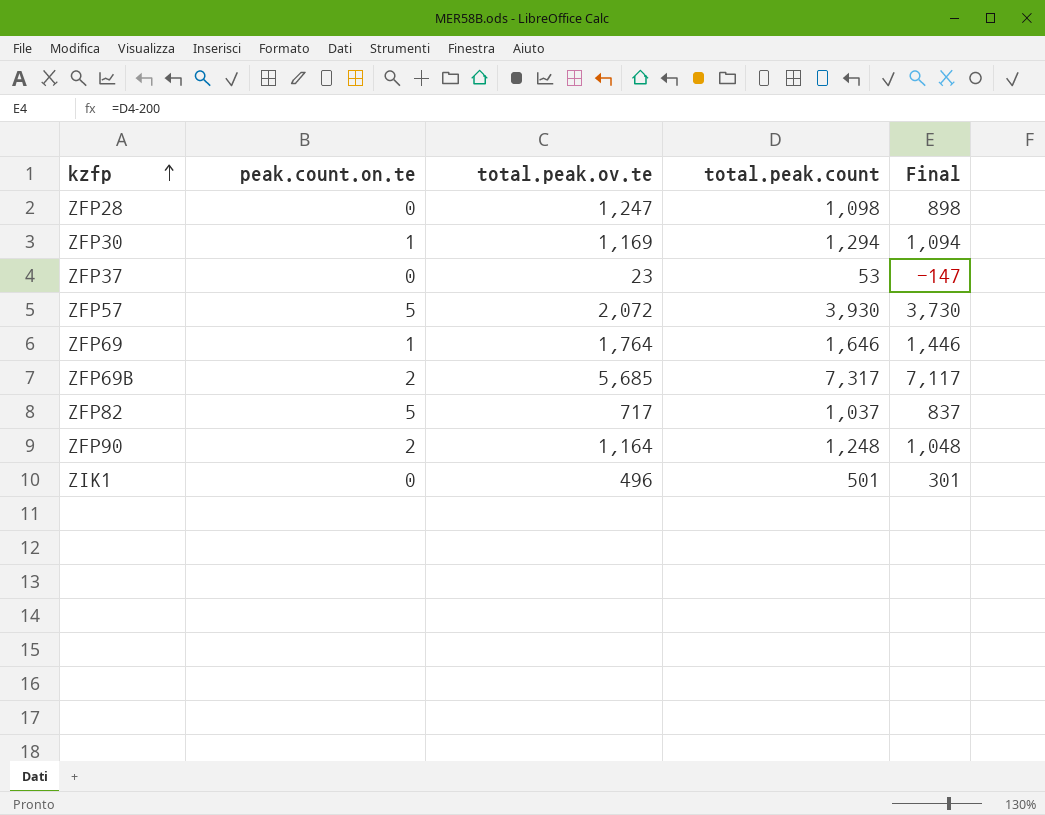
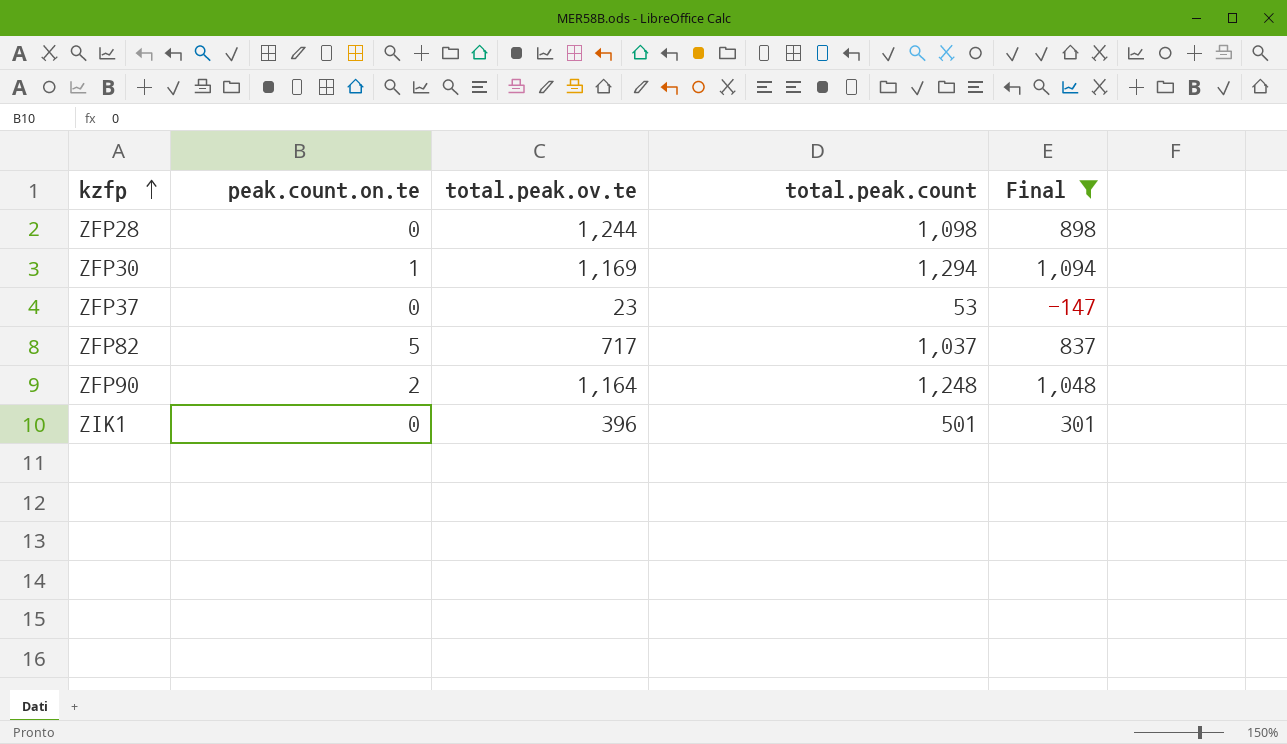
filter: none -> Final <= 1,094
ZFP28 | total.peak.ov.te: 1,247 -> 1,244
ZIK1 | total.peak.ov.te: 496 -> 396

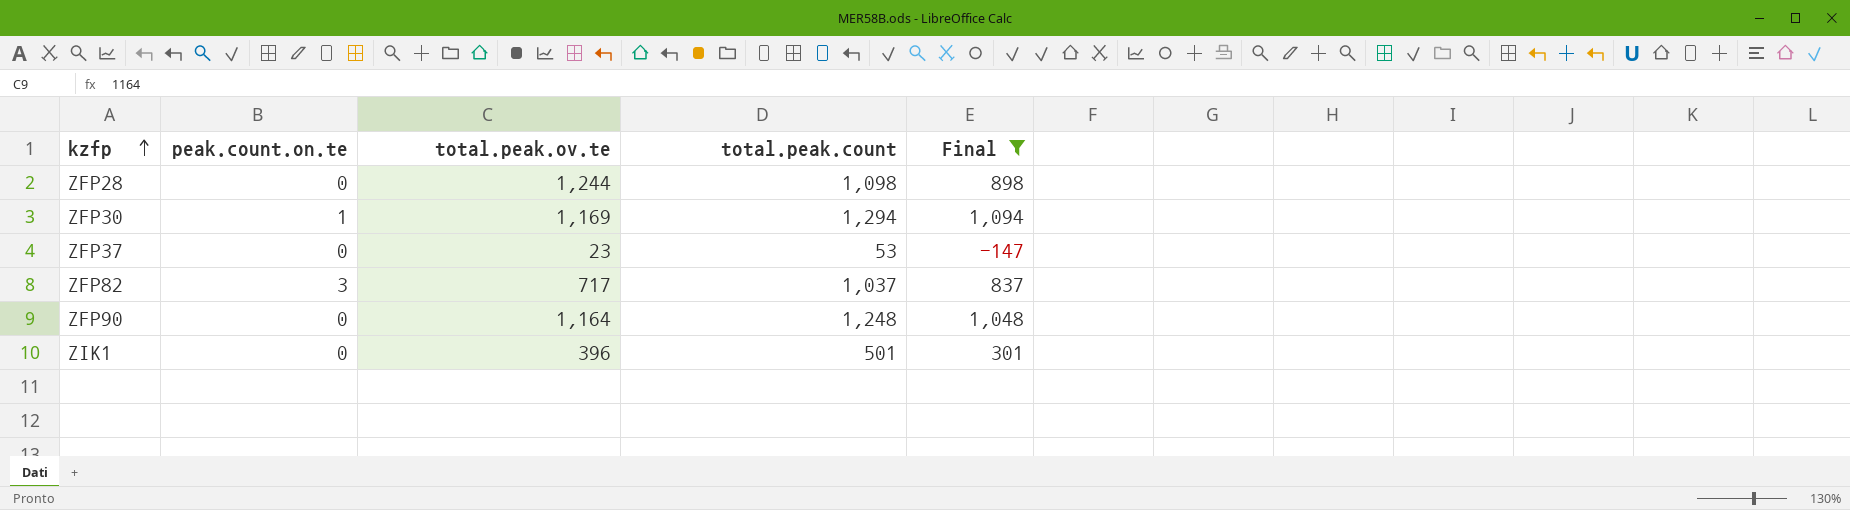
ZFP82 | peak.count.on.te: 5 -> 3
ZFP90 | peak.count.on.te: 2 -> 0

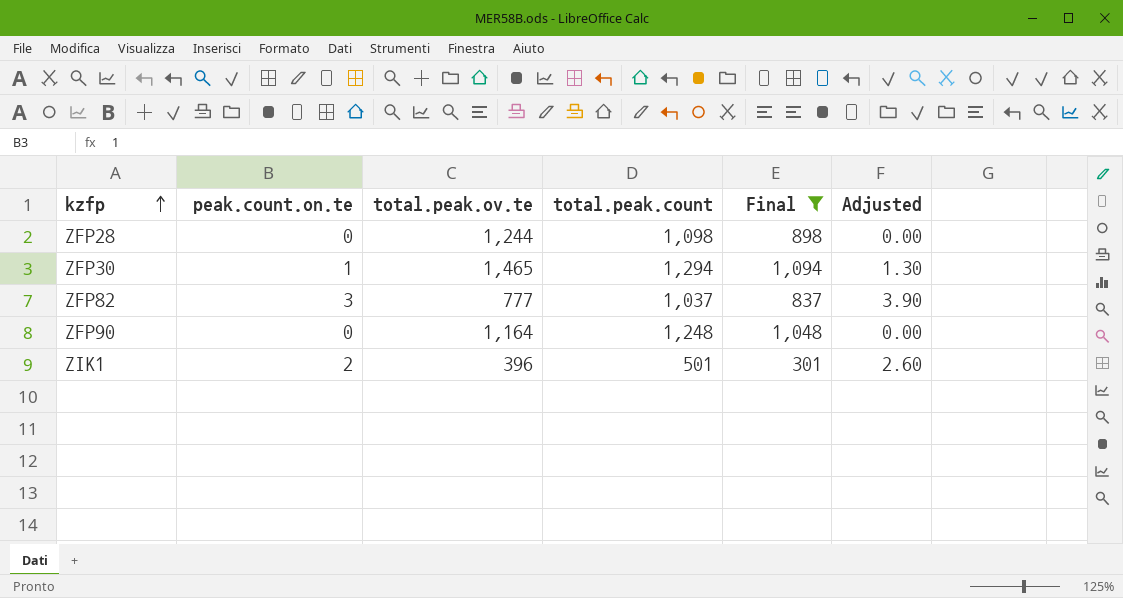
column Adjusted | formula: none -> [peak.count.on.te] * 1.3
row ZFP37: 0 | 23 | 53 | -147 -> none
ZFP30 | total.peak.ov.te: 1,169 -> 1,465
ZFP82 | total.peak.ov.te: 717 -> 777
ZIK1 | peak.count.on.te: 0 -> 2

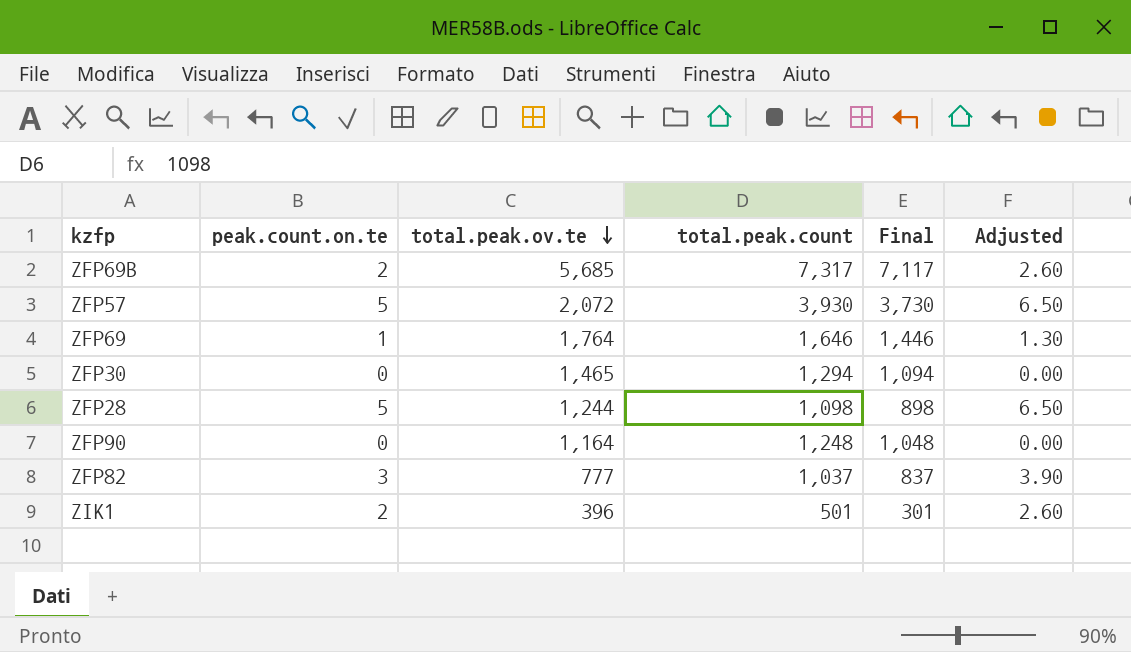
filter: Final <= 1,094 -> none
row order: kzfp ascending -> total.peak.ov.te descending
ZFP30 | peak.count.on.te: 1 -> 0
ZFP30 | Adjusted: 1.30 -> 0.00
ZFP28 | peak.count.on.te: 0 -> 5
ZFP28 | Adjusted: 0.00 -> 6.50

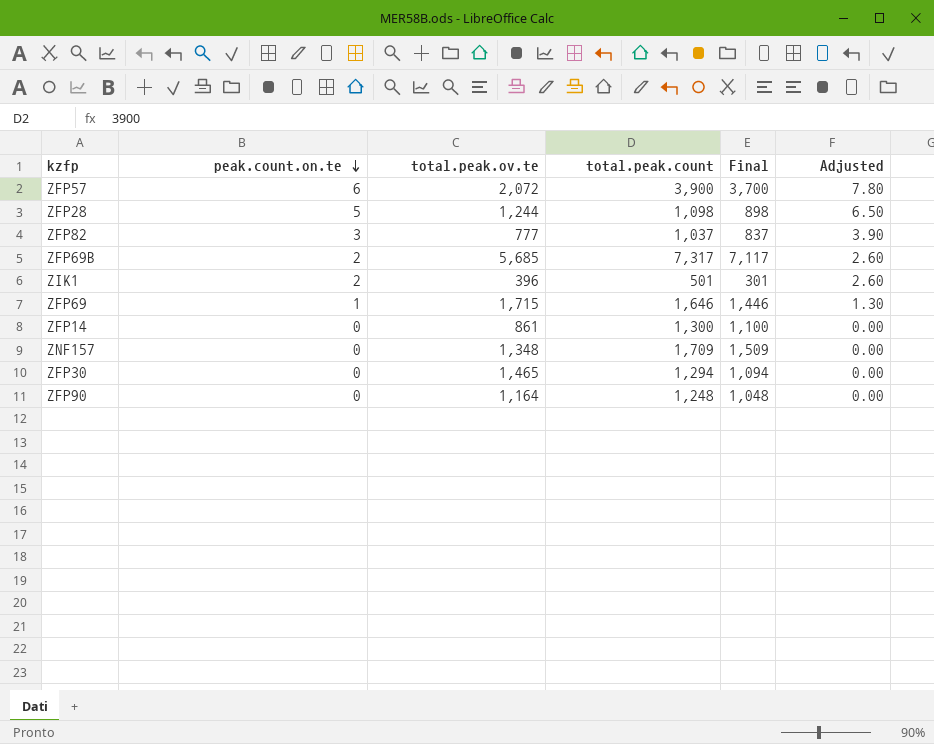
row order: total.peak.ov.te descending -> peak.count.on.te descending
ZFP57 | peak.count.on.te: 5 -> 6
ZFP57 | total.peak.count: 3,930 -> 3,900
ZFP57 | Final: 3,730 -> 3,700
ZFP57 | Adjusted: 6.50 -> 7.80
ZFP69 | total.peak.ov.te: 1,764 -> 1,715
row ZFP14: none -> 0 | 861 | 1,300 | 1,100 | 0.00
row ZNF157: none -> 0 | 1,348 | 1,709 | 1,509 | 0.00

